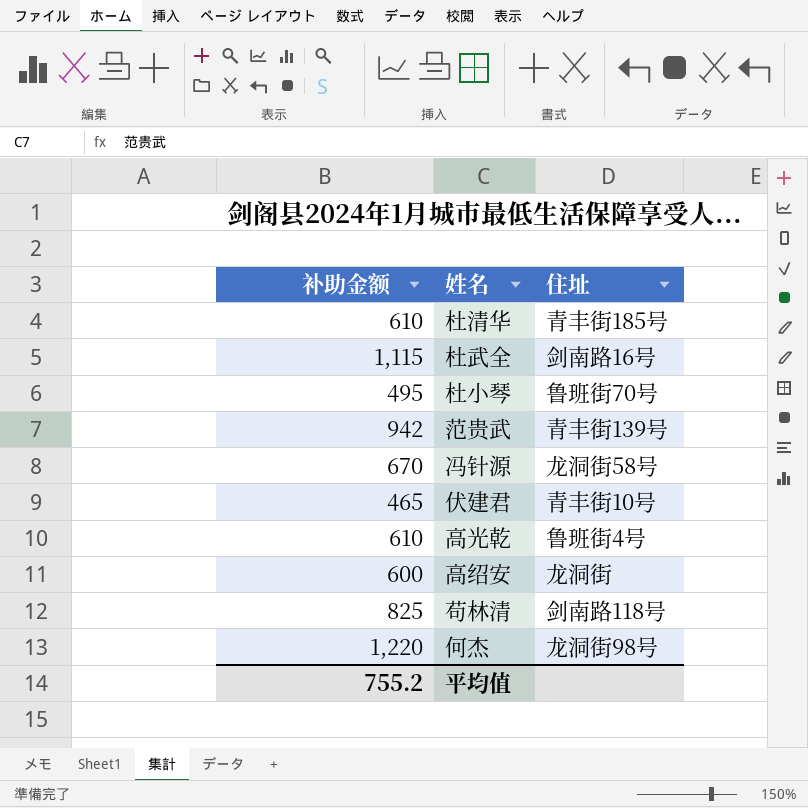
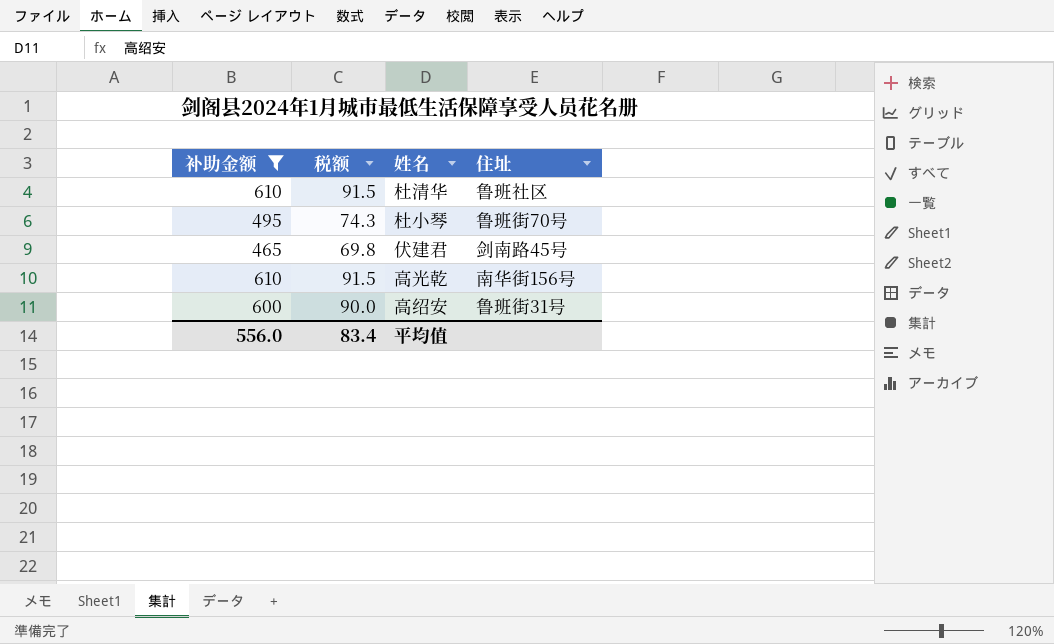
filter: none -> 补助金额 <= 610
column 税额 | formula: none -> [补助金额] * 0.15
杜清华 | 住址: 青丰街185号 -> 鲁班社区
伏建君 | 住址: 青丰街10号 -> 剑南路45号
高光乾 | 住址: 鲁班街4号 -> 南华街156号
高绍安 | 住址: 龙洞街 -> 鲁班街31号
平均值 | 补助金额: 755.2 -> 556.0

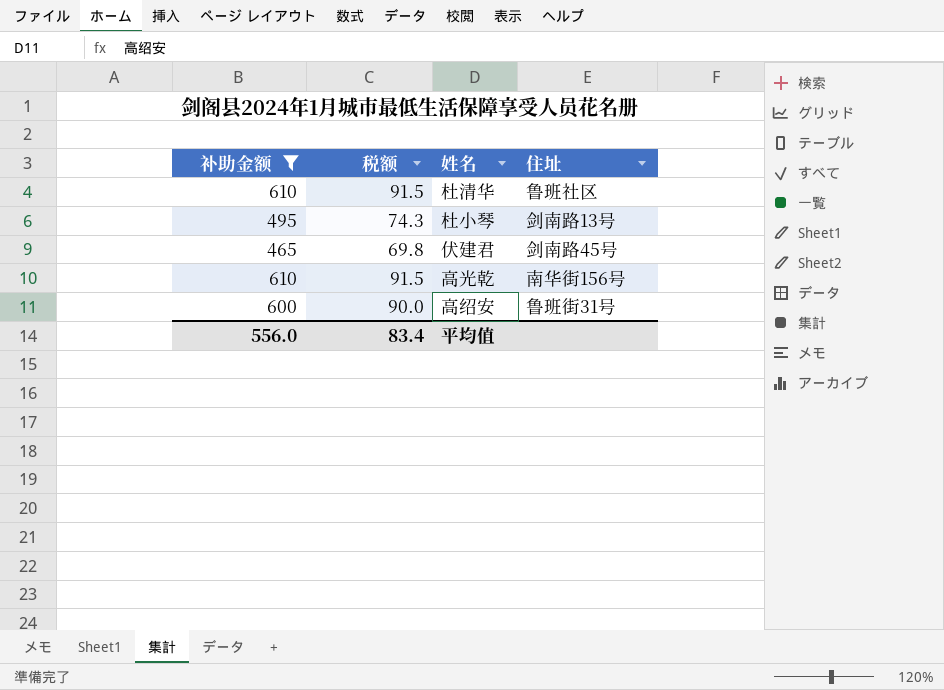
杜小琴 | 住址: 鲁班街70号 -> 剑南路13号

